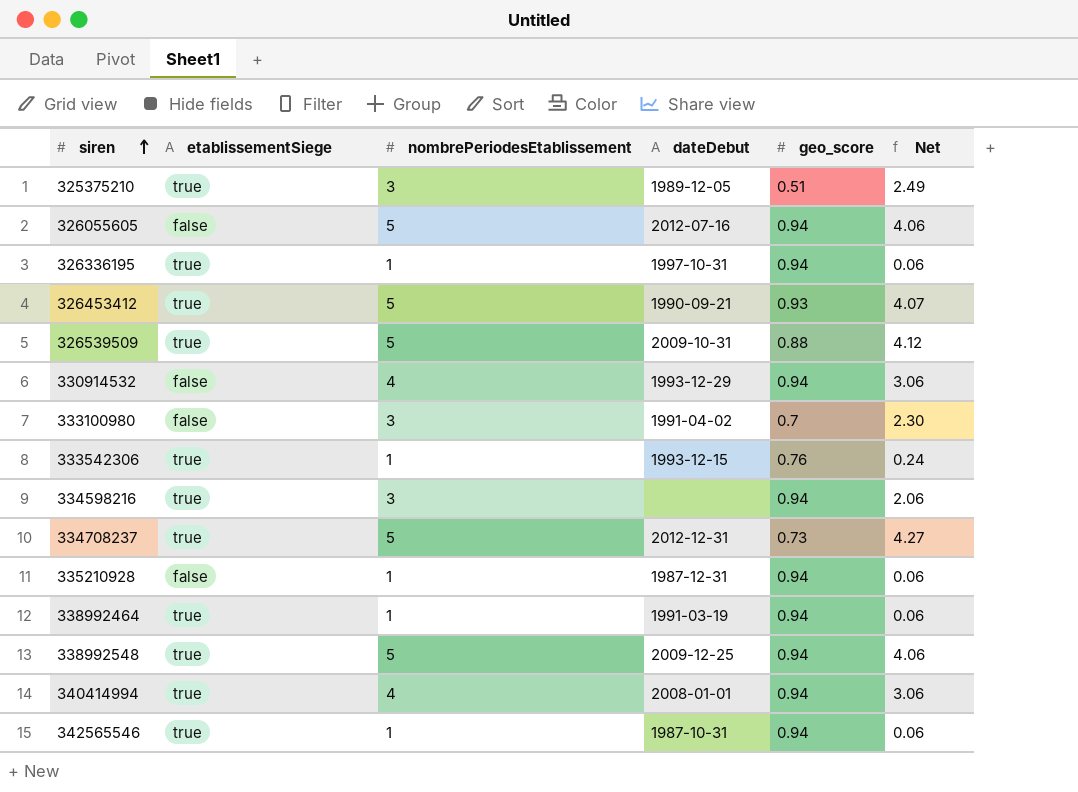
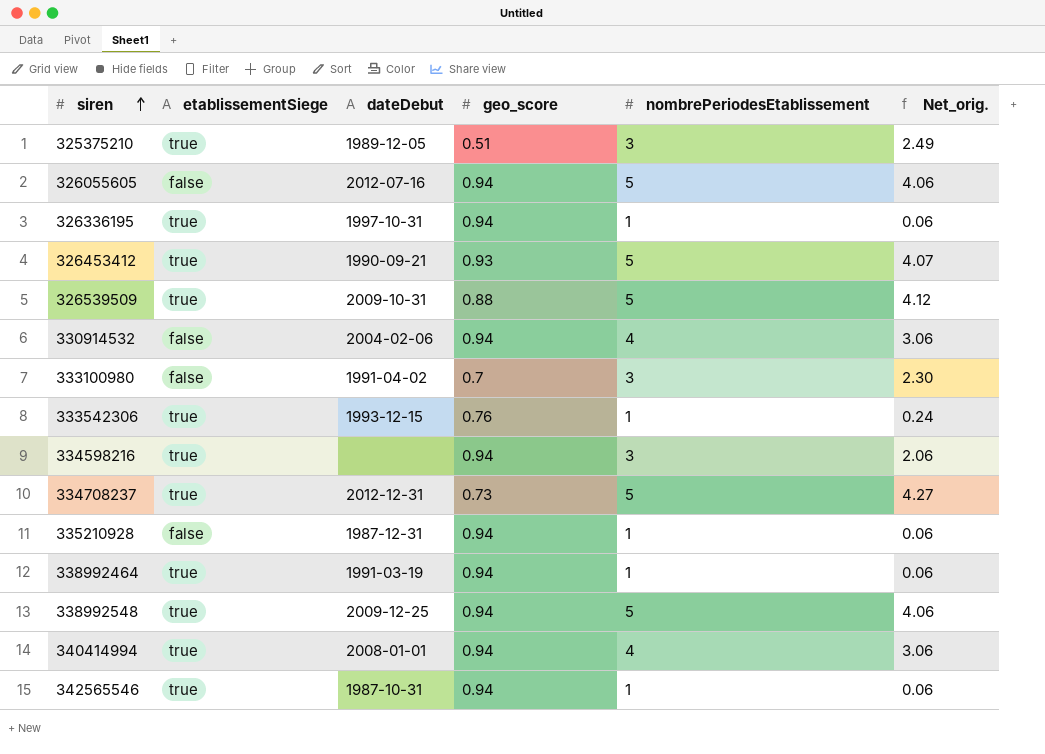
column nombrePeriodesEtablissement | position: 3 -> 5
column name: Net -> Net_orig.
330914532 | dateDebut: 1993-12-29 -> 2004-02-06

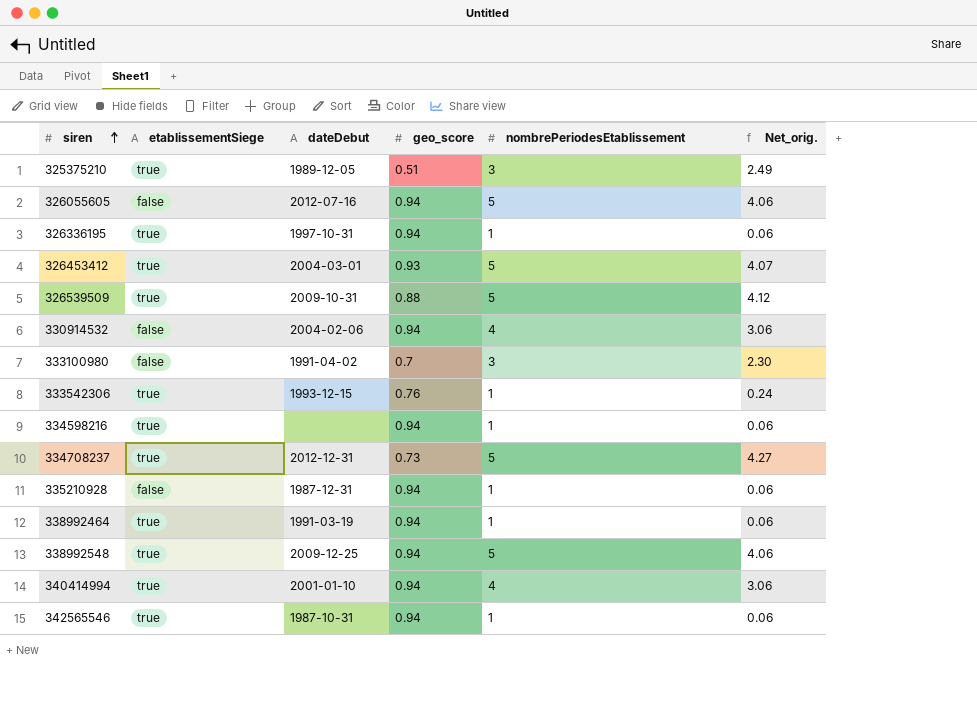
326453412 | dateDebut: 1990-09-21 -> 2004-03-01
334598216 | nombrePeriodesEtablissement: 3 -> 1
334598216 | Net_orig.: 2.06 -> 0.06
340414994 | dateDebut: 2008-01-01 -> 2001-01-10

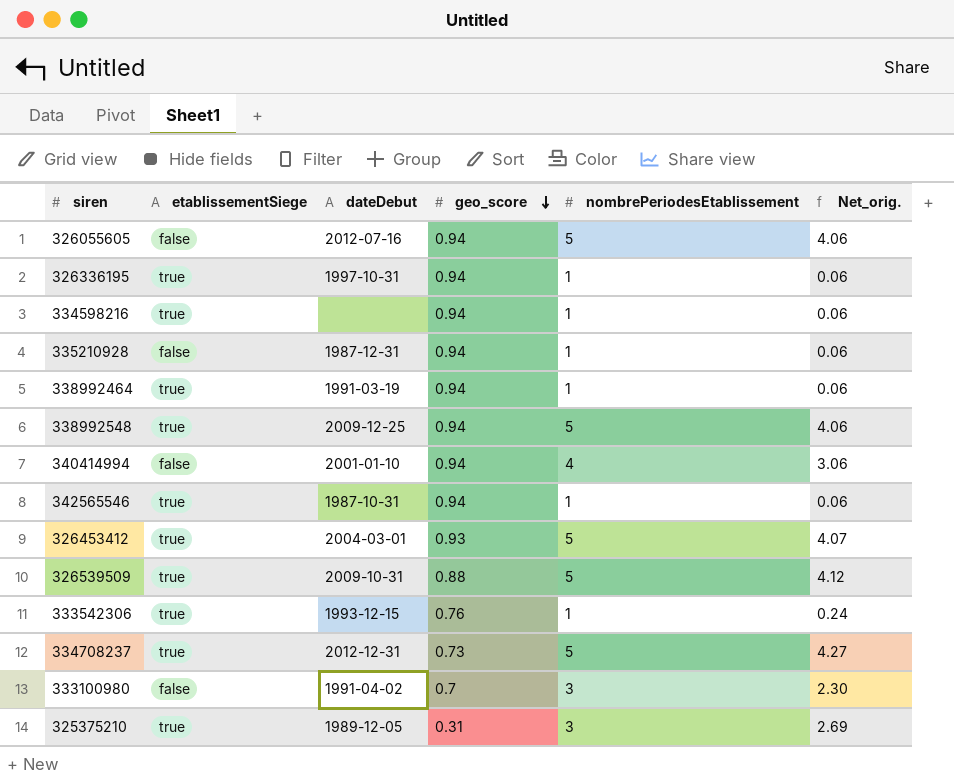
row order: siren ascending -> geo_score descending
row 330914532: false | 2004-02-06 | 0.94 | 4 | 3.06 -> none
340414994 | etablissementSiege: true -> false
325375210 | geo_score: 0.51 -> 0.31
325375210 | Net_orig.: 2.49 -> 2.69

